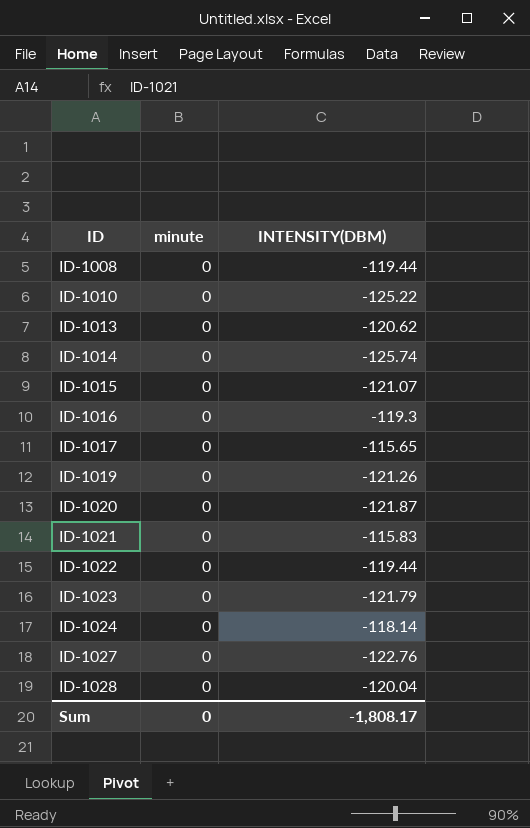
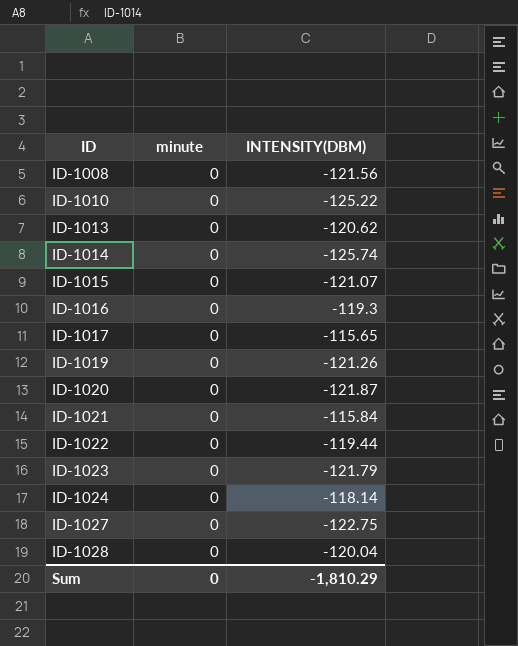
ID-1008 | INTENSITY(DBM): -119.44 -> -121.56
ID-1021 | INTENSITY(DBM): -115.83 -> -115.84
ID-1027 | INTENSITY(DBM): -122.76 -> -122.75
Sum | INTENSITY(DBM): -1,808.17 -> -1,810.29

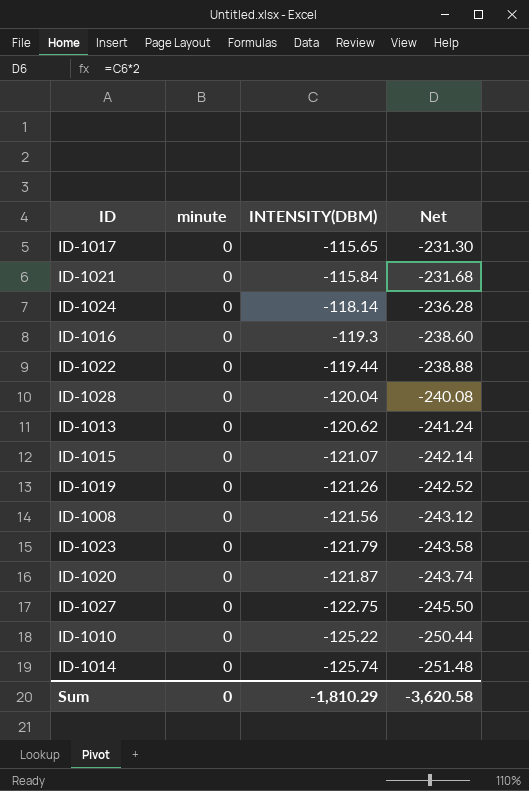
row order: ID ascending -> INTENSITY(DBM) descending
column Net | formula: none -> [INTENSITY(DBM)] * 2

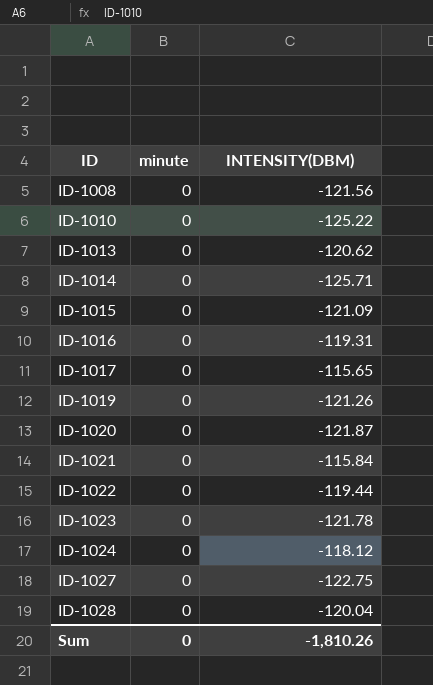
row order: INTENSITY(DBM) descending -> ID ascending
column Net | formula: [INTENSITY(DBM)] * 2 -> none
ID-1014 | INTENSITY(DBM): -125.74 -> -125.71
ID-1015 | INTENSITY(DBM): -121.07 -> -121.09
ID-1016 | INTENSITY(DBM): -119.3 -> -119.31
ID-1023 | INTENSITY(DBM): -121.79 -> -121.78
ID-1024 | INTENSITY(DBM): -118.14 -> -118.12
Sum | INTENSITY(DBM): -1,810.29 -> -1,810.26

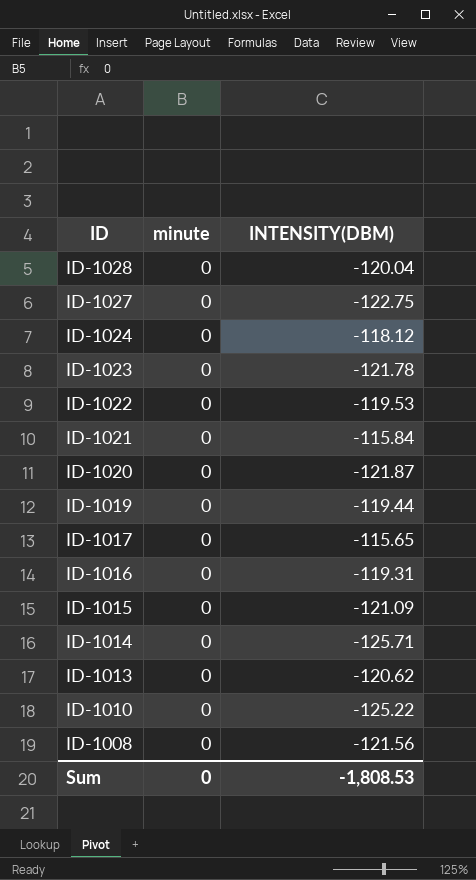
row order: ID ascending -> ID descending
ID-1022 | INTENSITY(DBM): -119.44 -> -119.53
ID-1019 | INTENSITY(DBM): -121.26 -> -119.44
Sum | INTENSITY(DBM): -1,810.26 -> -1,808.53

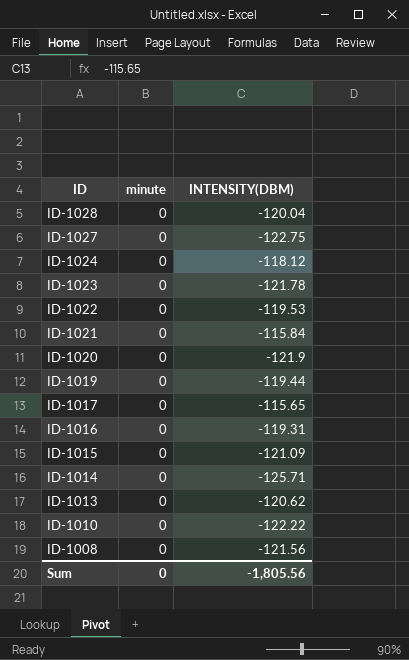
ID-1020 | INTENSITY(DBM): -121.87 -> -121.9
ID-1010 | INTENSITY(DBM): -125.22 -> -122.22
Sum | INTENSITY(DBM): -1,808.53 -> -1,805.56

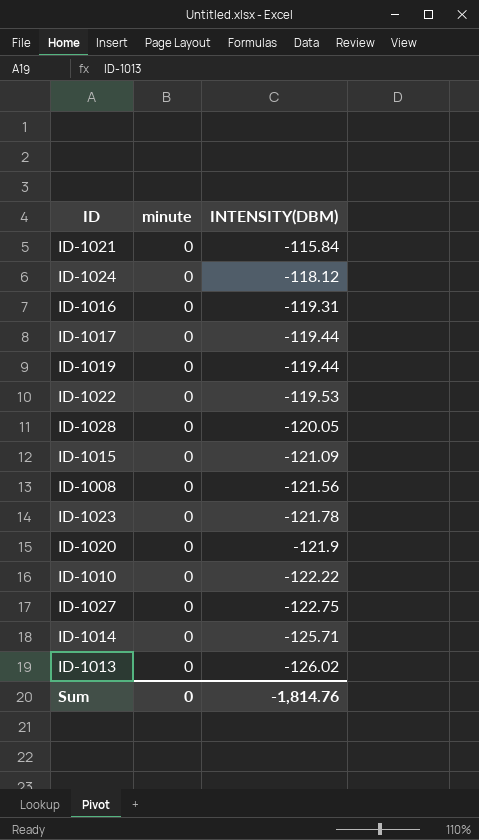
row order: ID descending -> INTENSITY(DBM) descending
ID-1017 | INTENSITY(DBM): -115.65 -> -119.44
ID-1028 | INTENSITY(DBM): -120.04 -> -120.05
ID-1013 | INTENSITY(DBM): -120.62 -> -126.02
Sum | INTENSITY(DBM): -1,805.56 -> -1,814.76

